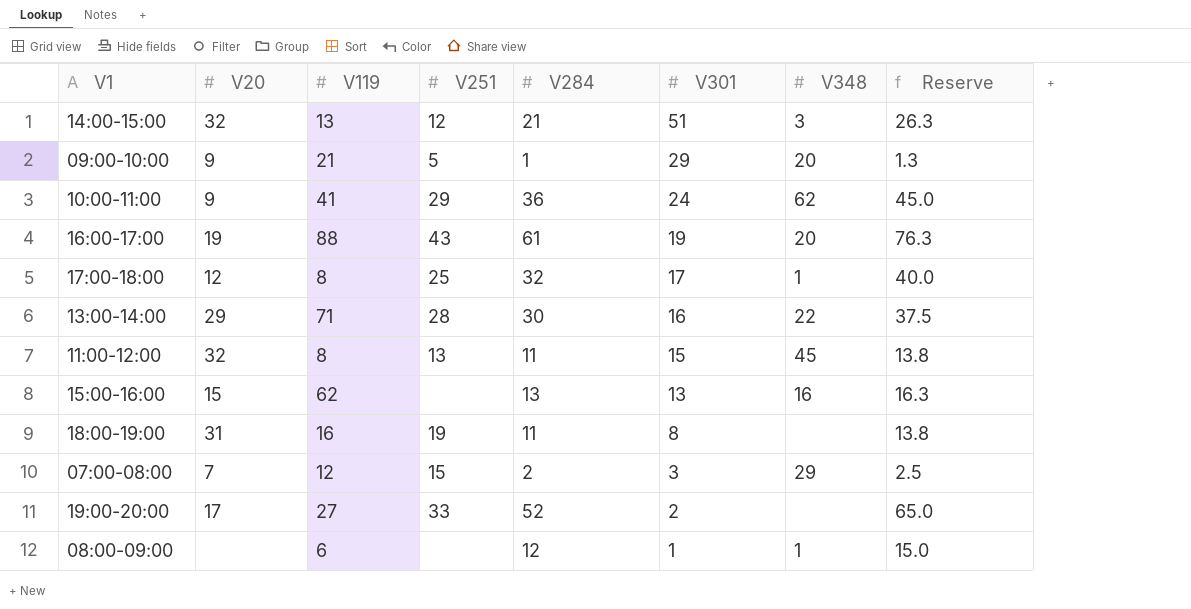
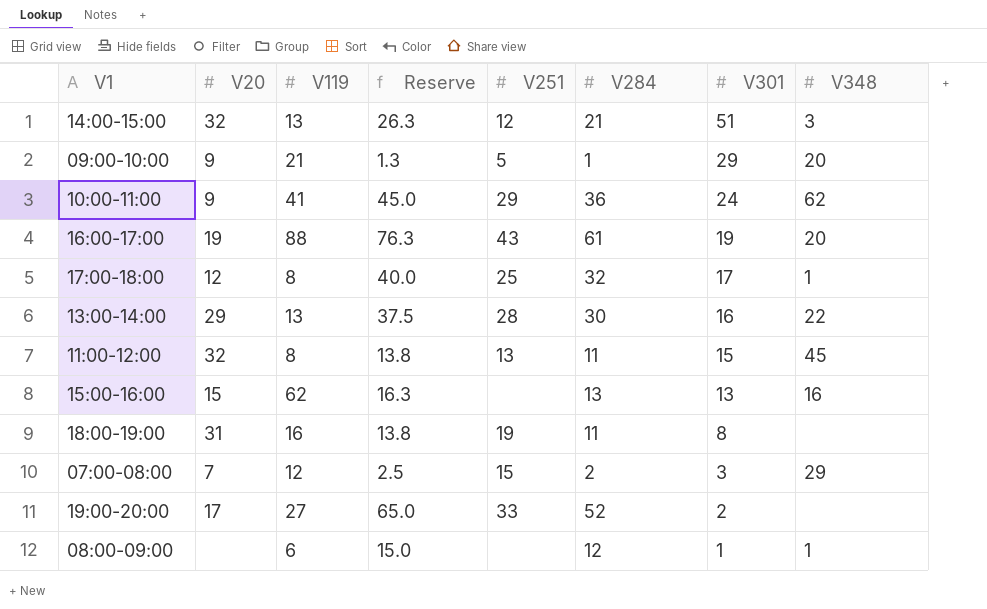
column Reserve | position: 8 -> 4
13:00-14:00 | V119: 71 -> 13

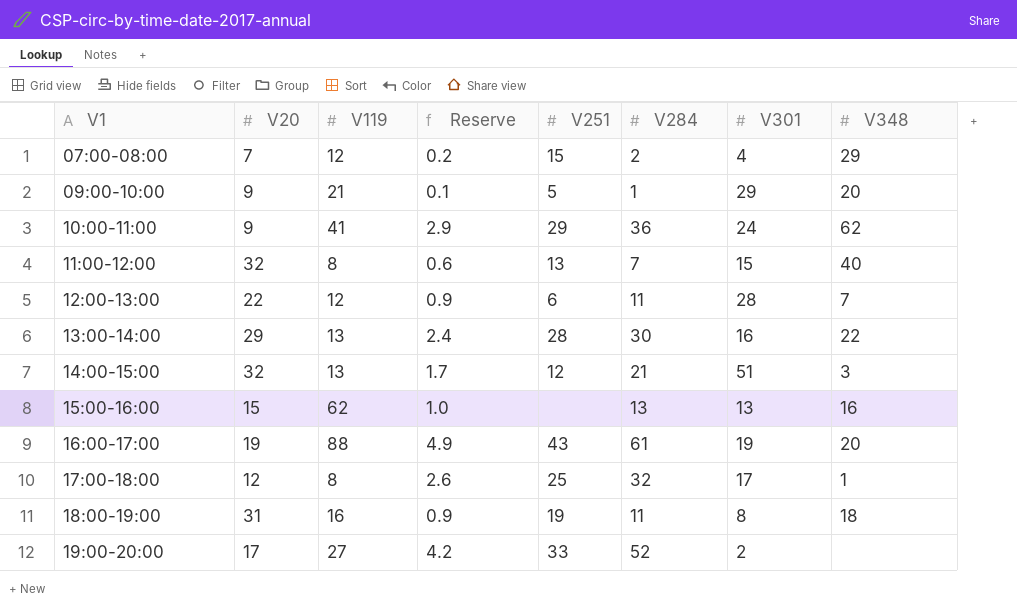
row order: V301 descending -> V1 ascending
column Reserve | formula: [V284] * 1.25 -> [V284] * 0.08
row 08:00-09:00: none | 6 | 15.0 | none | 12 | 1 | 1 -> none
07:00-08:00 | V301: 3 -> 4
11:00-12:00 | V284: 11 -> 7
11:00-12:00 | V348: 45 -> 40
row 12:00-13:00: none -> 22 | 12 | 0.9 | 6 | 11 | 28 | 7
18:00-19:00 | V348: none -> 18

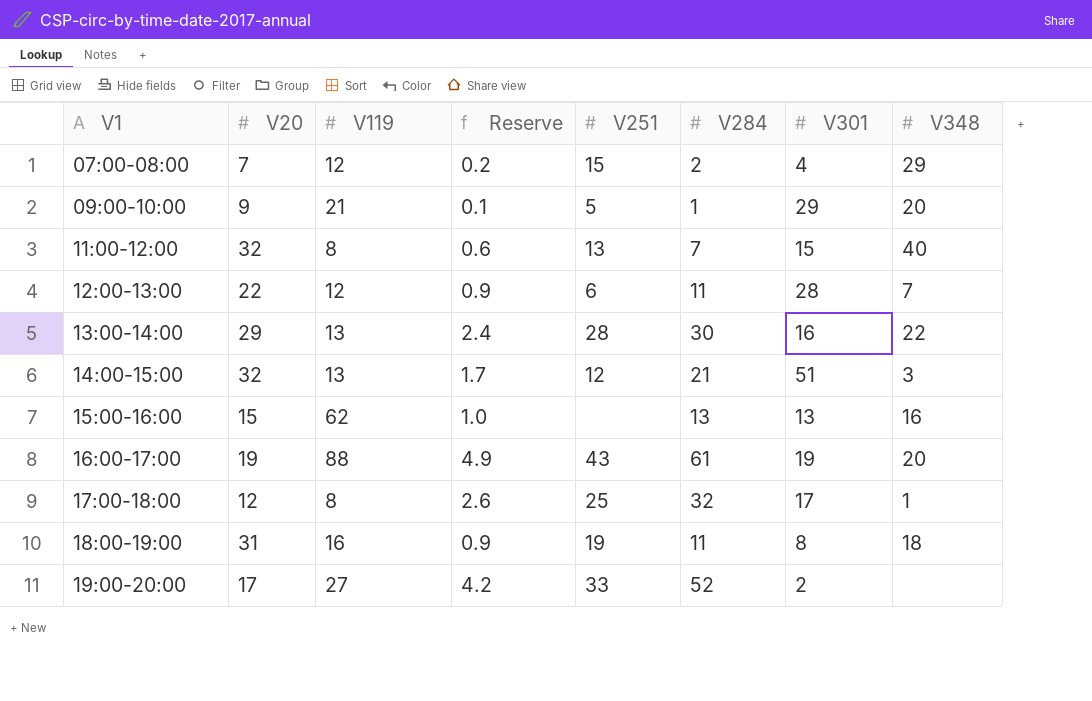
row 10:00-11:00: 9 | 41 | 2.9 | 29 | 36 | 24 | 62 -> none

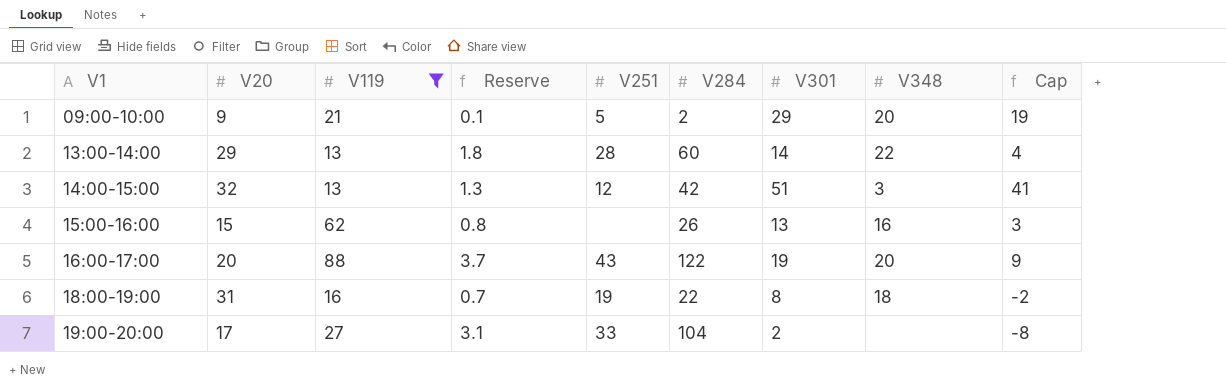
filter: none -> V119 >= 13
column Reserve | formula: [V284] * 0.08 -> [V284] * 0.03
column Cap | formula: none -> [V301] - 10
09:00-10:00 | V284: 1 -> 2
13:00-14:00 | V284: 30 -> 60
13:00-14:00 | V301: 16 -> 14
14:00-15:00 | V284: 21 -> 42
15:00-16:00 | V284: 13 -> 26
16:00-17:00 | V20: 19 -> 20
16:00-17:00 | V284: 61 -> 122
18:00-19:00 | V284: 11 -> 22
19:00-20:00 | V284: 52 -> 104

